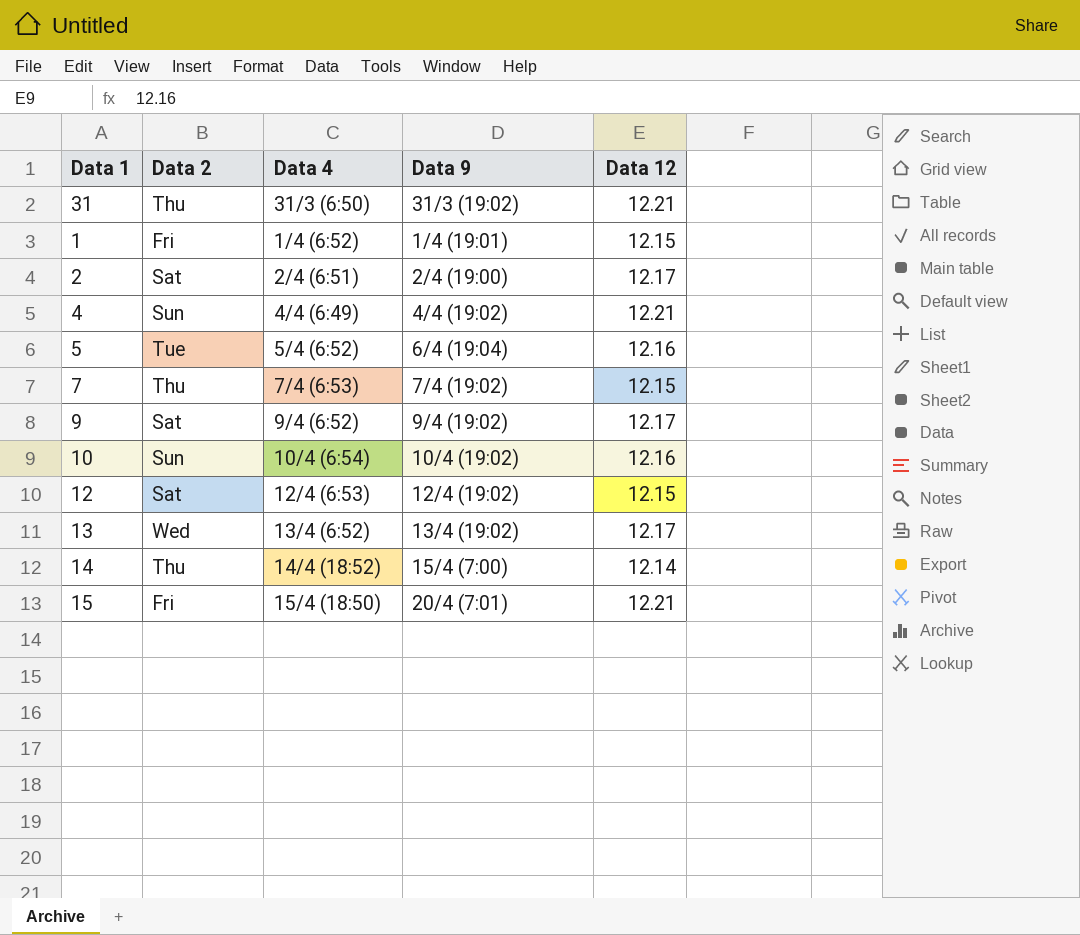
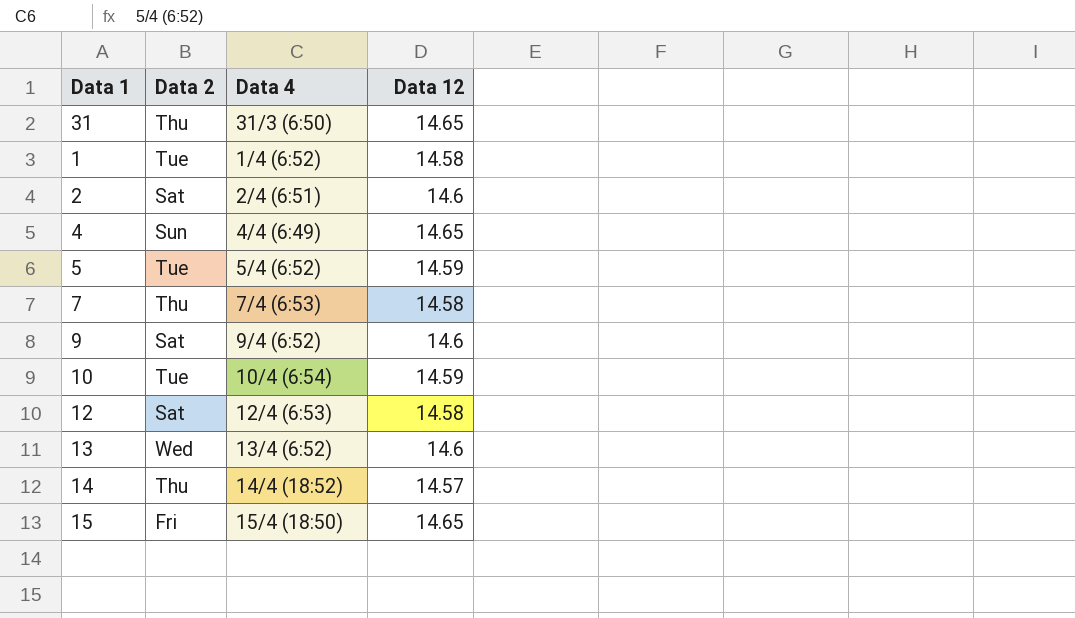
column Data 9 | position: 4 -> none
31 | Data 12: 12.21 -> 14.65
1 | Data 2: Fri -> Tue
1 | Data 12: 12.15 -> 14.58
2 | Data 12: 12.17 -> 14.6
4 | Data 12: 12.21 -> 14.65
5 | Data 12: 12.16 -> 14.59
7 | Data 12: 12.15 -> 14.58
9 | Data 12: 12.17 -> 14.6
10 | Data 2: Sun -> Tue
10 | Data 12: 12.16 -> 14.59
12 | Data 12: 12.15 -> 14.58
13 | Data 12: 12.17 -> 14.6
14 | Data 12: 12.14 -> 14.57
15 | Data 12: 12.21 -> 14.65

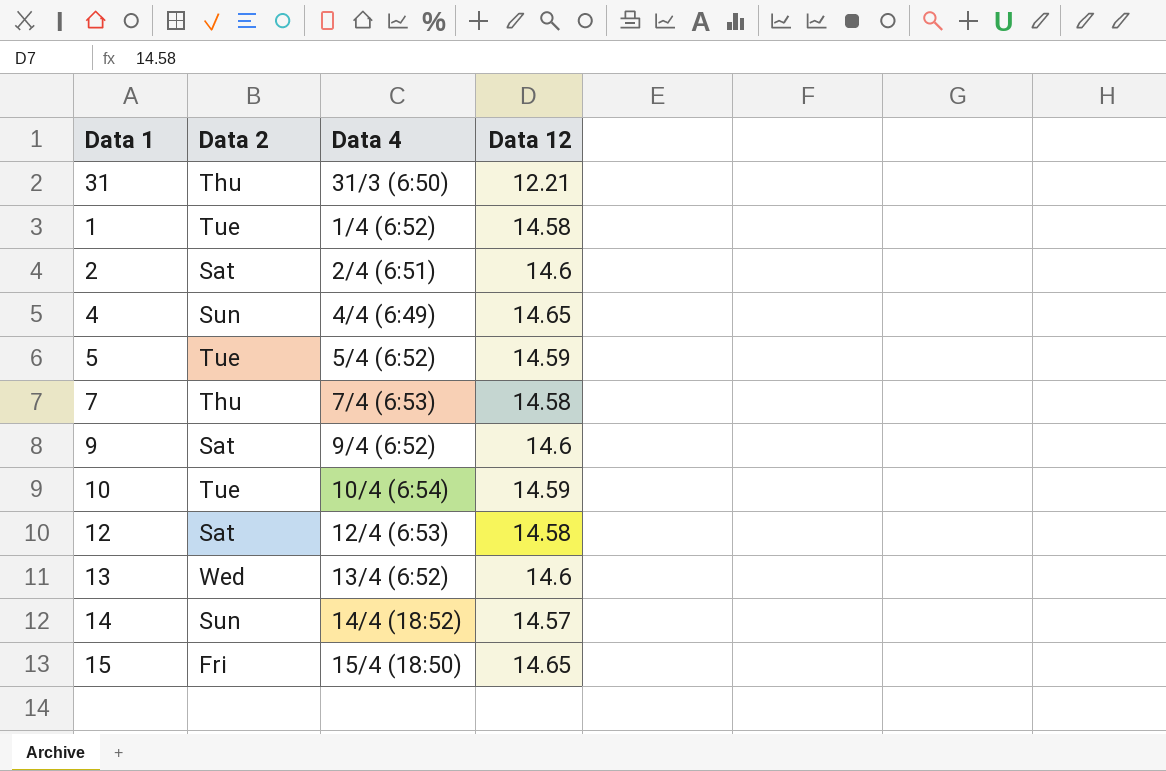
31 | Data 12: 14.65 -> 12.21
14 | Data 2: Thu -> Sun

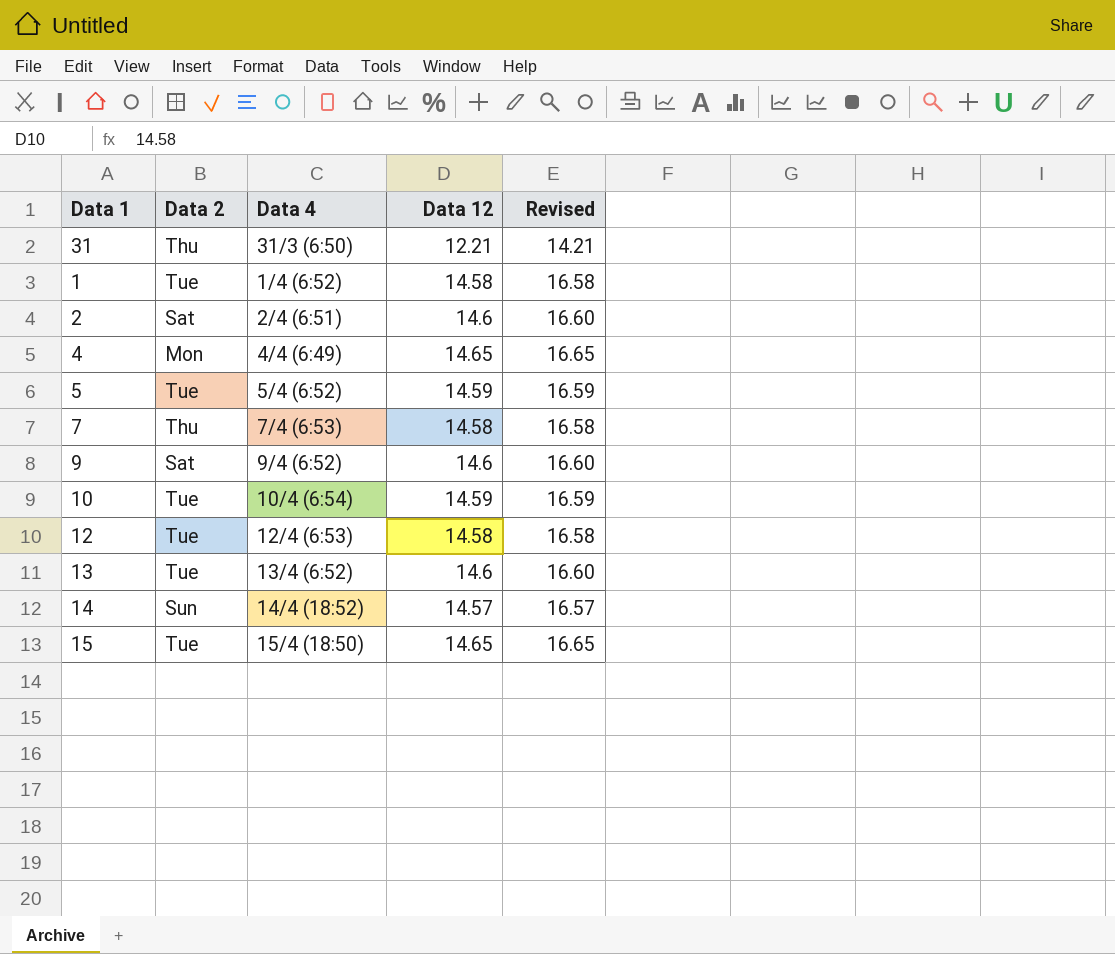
column Revised | formula: none -> [Data 12] + 2
4 | Data 2: Sun -> Mon
12 | Data 2: Sat -> Tue
13 | Data 2: Wed -> Tue
15 | Data 2: Fri -> Tue

